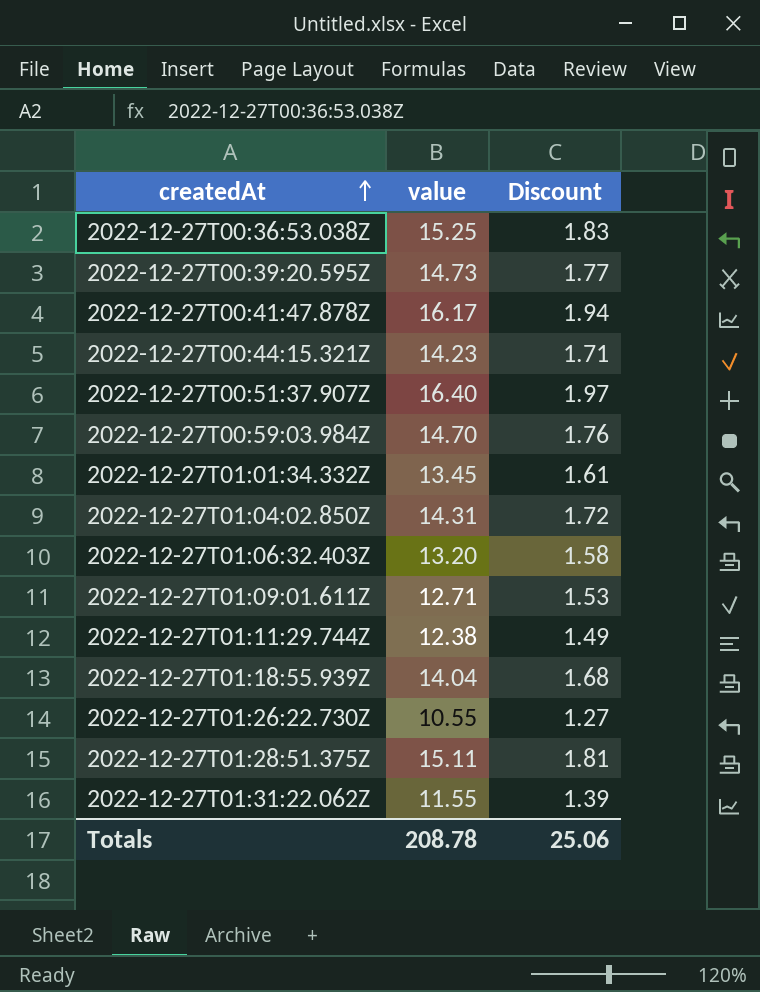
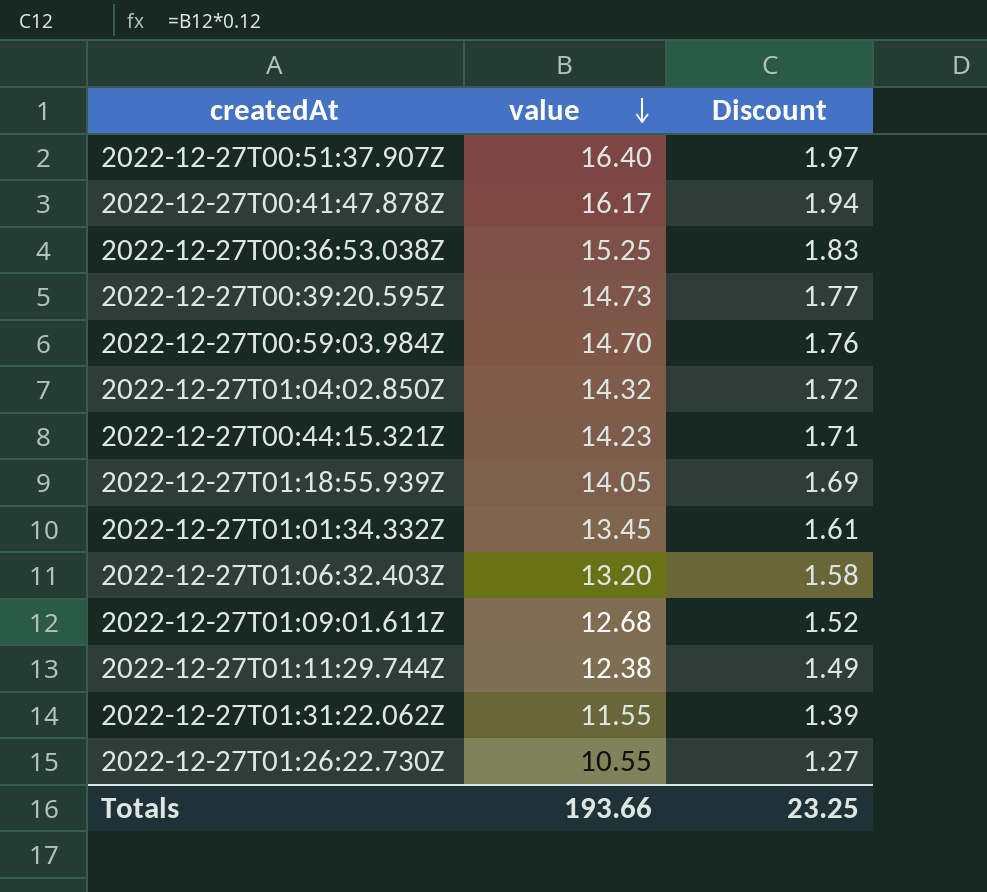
row order: createdAt ascending -> value descending
row 2022-12-27T01:28:51.375Z: 15.11 | 1.81 -> none
2022-12-27T01:04:02.850Z | value: 14.31 -> 14.32
2022-12-27T01:18:55.939Z | value: 14.04 -> 14.05
2022-12-27T01:18:55.939Z | Discount: 1.68 -> 1.69
2022-12-27T01:09:01.611Z | value: 12.71 -> 12.68
2022-12-27T01:09:01.611Z | Discount: 1.53 -> 1.52
Totals | value: 208.78 -> 193.66
Totals | Discount: 25.06 -> 23.25

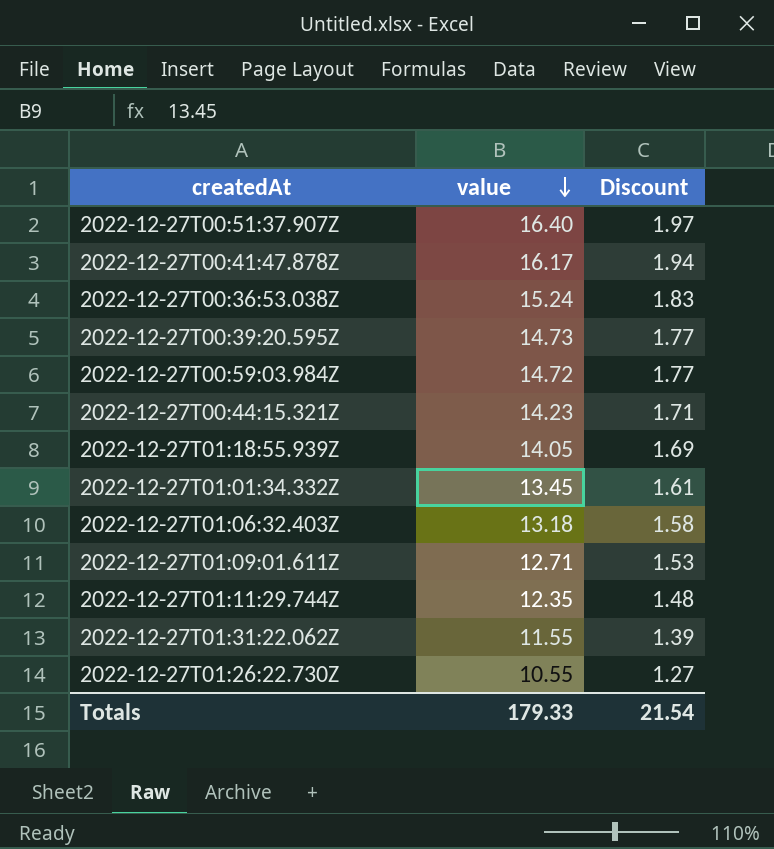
row 2022-12-27T01:04:02.850Z: 14.32 | 1.72 -> none
2022-12-27T00:36:53.038Z | value: 15.25 -> 15.24
2022-12-27T00:59:03.984Z | value: 14.70 -> 14.72
2022-12-27T00:59:03.984Z | Discount: 1.76 -> 1.77
2022-12-27T01:06:32.403Z | value: 13.20 -> 13.18
2022-12-27T01:09:01.611Z | value: 12.68 -> 12.71
2022-12-27T01:09:01.611Z | Discount: 1.52 -> 1.53
2022-12-27T01:11:29.744Z | value: 12.38 -> 12.35
2022-12-27T01:11:29.744Z | Discount: 1.49 -> 1.48
Totals | value: 193.66 -> 179.33
Totals | Discount: 23.25 -> 21.54

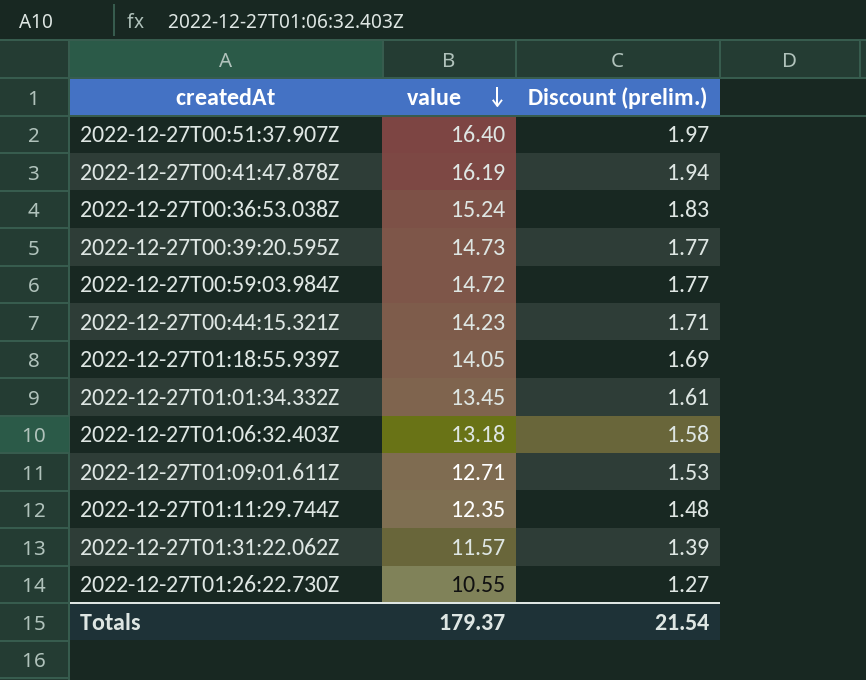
column name: Discount -> Discount (prelim.)
2022-12-27T00:41:47.878Z | value: 16.17 -> 16.19
2022-12-27T01:31:22.062Z | value: 11.55 -> 11.57
Totals | value: 179.33 -> 179.37

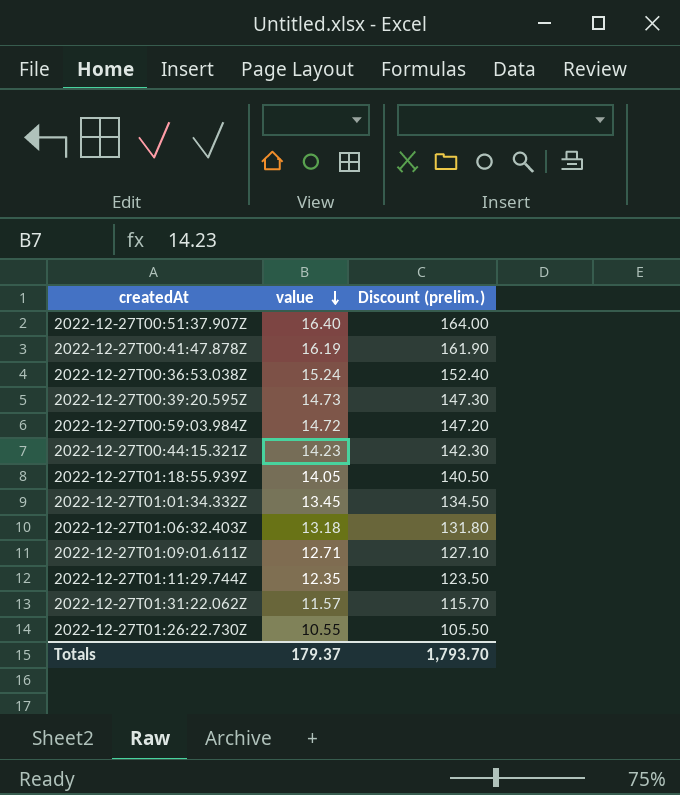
column Discount (prelim.) | formula: [value] * 0.12 -> [value] * 10
Totals | Discount (prelim.): 21.54 -> 1,793.70

